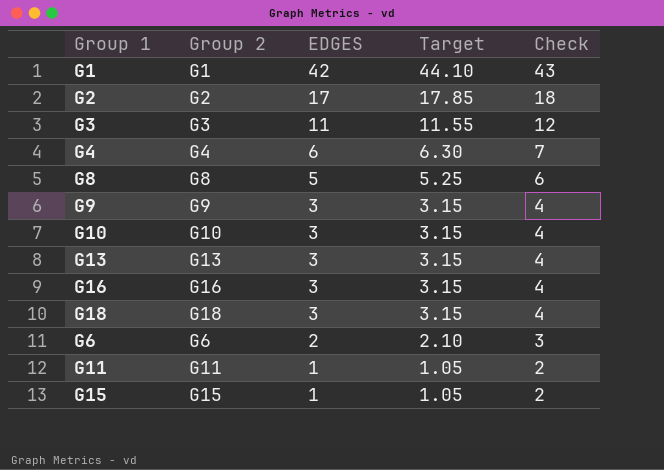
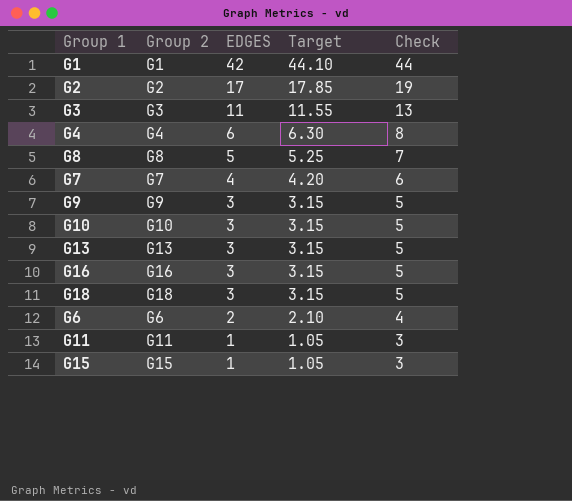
column Check | formula: [EDGES] + 1 -> [EDGES] + 2
row G7: none -> G7 | 4 | 4.20 | 6

